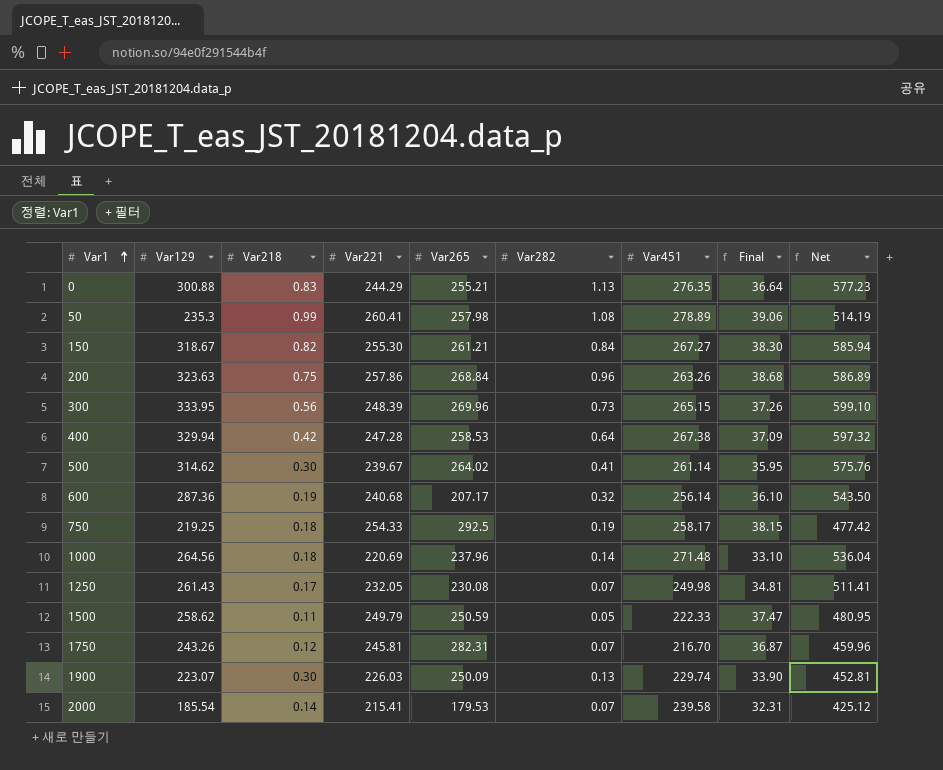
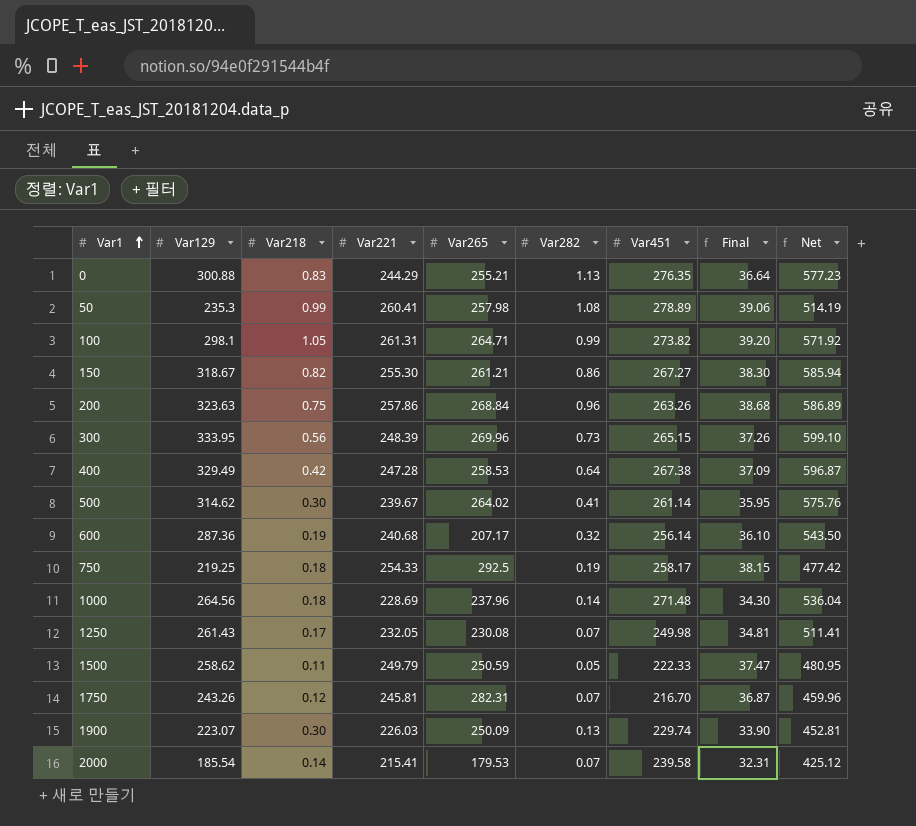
row 100: none -> 298.1 | 1.05 | 261.31 | 264.71 | 0.99 | 273.82 | 39.20 | 571.92
150 | Var282: 0.84 -> 0.86
400 | Var129: 329.94 -> 329.49
400 | Net: 597.32 -> 596.87
1000 | Var221: 220.69 -> 228.69
1000 | Final: 33.10 -> 34.30

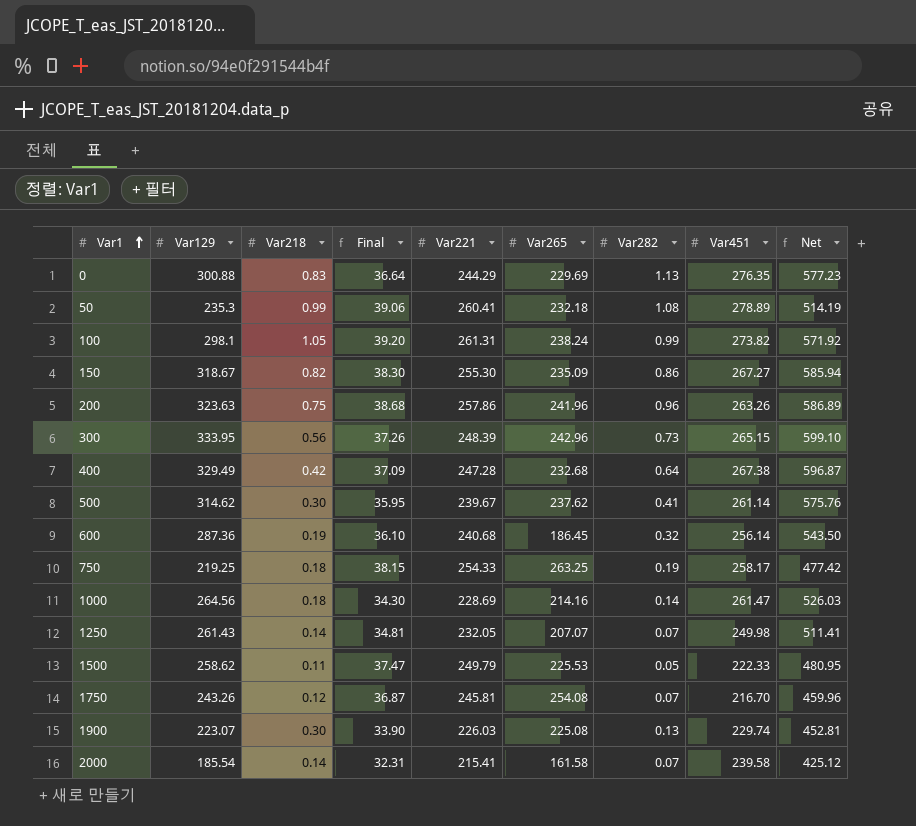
column Final | position: 8 -> 4
0 | Var265: 255.21 -> 229.69
50 | Var265: 257.98 -> 232.18
100 | Var265: 264.71 -> 238.24
150 | Var265: 261.21 -> 235.09
200 | Var265: 268.84 -> 241.96
300 | Var265: 269.96 -> 242.96
400 | Var265: 258.53 -> 232.68
500 | Var265: 264.02 -> 237.62
600 | Var265: 207.17 -> 186.45
750 | Var265: 292.5 -> 263.25
1000 | Var265: 237.96 -> 214.16
1000 | Var451: 271.48 -> 261.47
1000 | Net: 536.04 -> 526.03
1250 | Var218: 0.17 -> 0.14
1250 | Var265: 230.08 -> 207.07
1500 | Var265: 250.59 -> 225.53
1750 | Var265: 282.31 -> 254.08
1900 | Var265: 250.09 -> 225.08
2000 | Var265: 179.53 -> 161.58

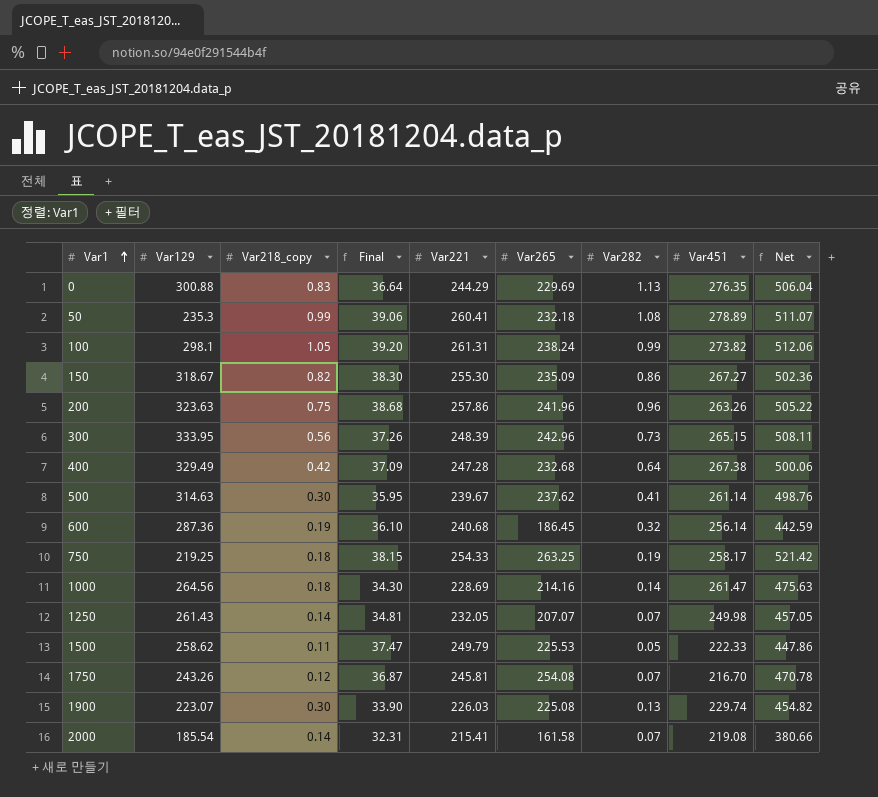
column name: Var218 -> Var218_copy
column Net | formula: [Var129] + [Var451] -> [Var265] + [Var451]
500 | Var129: 314.62 -> 314.63
2000 | Var451: 239.58 -> 219.08

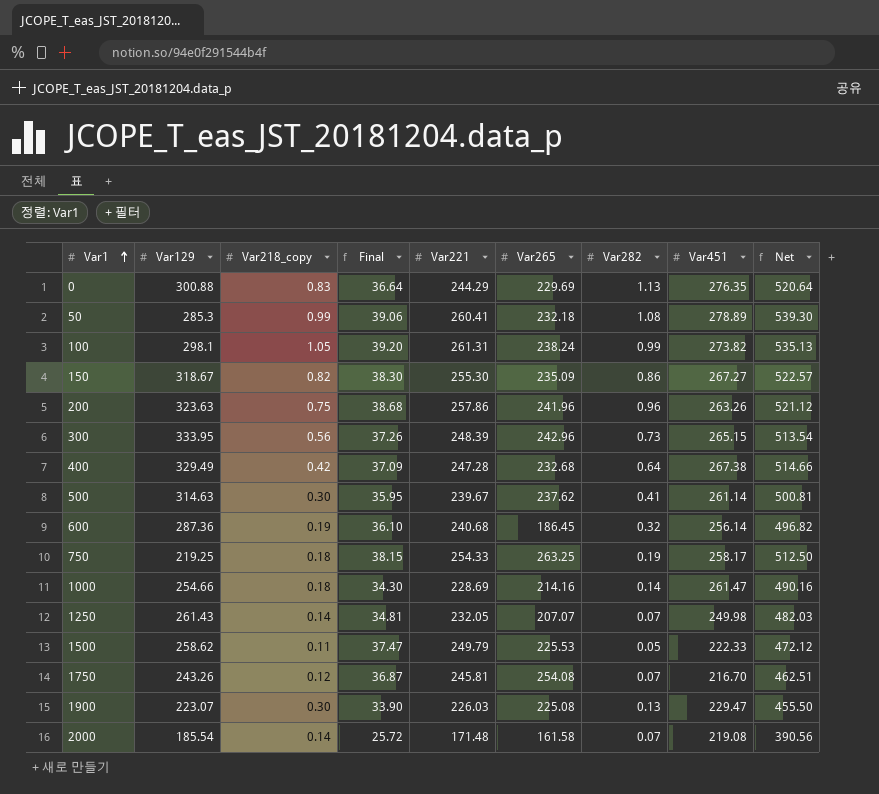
column Net | formula: [Var265] + [Var451] -> [Var221] + [Var451]
50 | Var129: 235.3 -> 285.3
1000 | Var129: 264.56 -> 254.66
1900 | Var451: 229.74 -> 229.47
2000 | Final: 32.31 -> 25.72
2000 | Var221: 215.41 -> 171.48

